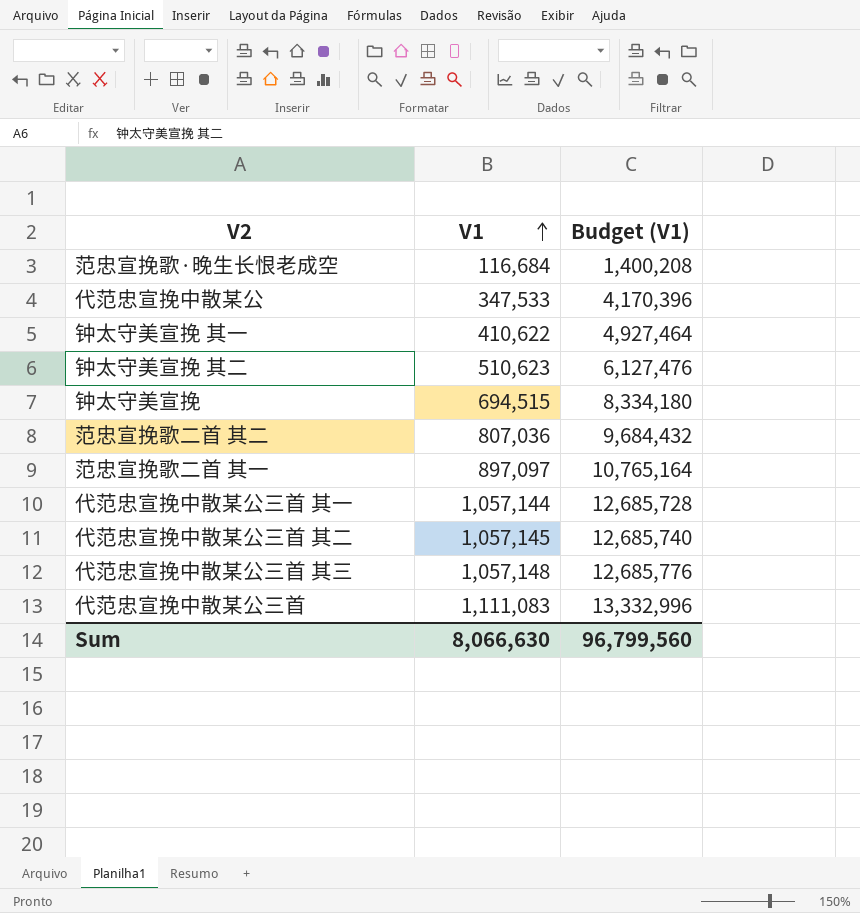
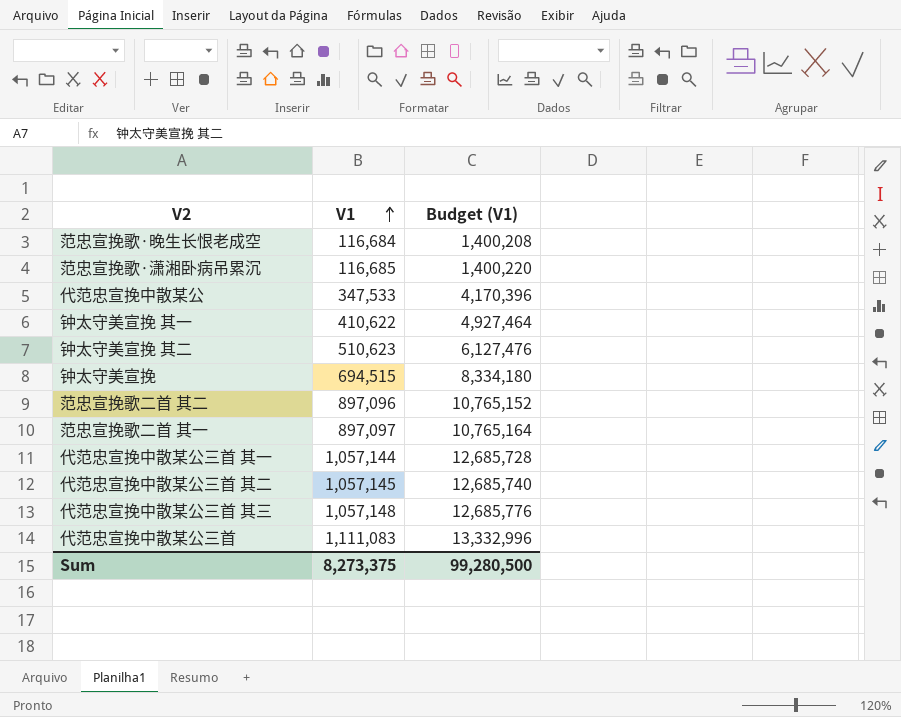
row 范忠宣挽歌·潇湘卧病吊累沉: none -> 116,685 | 1,400,220
范忠宣挽歌二首 其二 | V1: 807,036 -> 897,096
范忠宣挽歌二首 其二 | Budget (V1): 9,684,432 -> 10,765,152
Sum | V1: 8,066,630 -> 8,273,375
Sum | Budget (V1): 96,799,560 -> 99,280,500

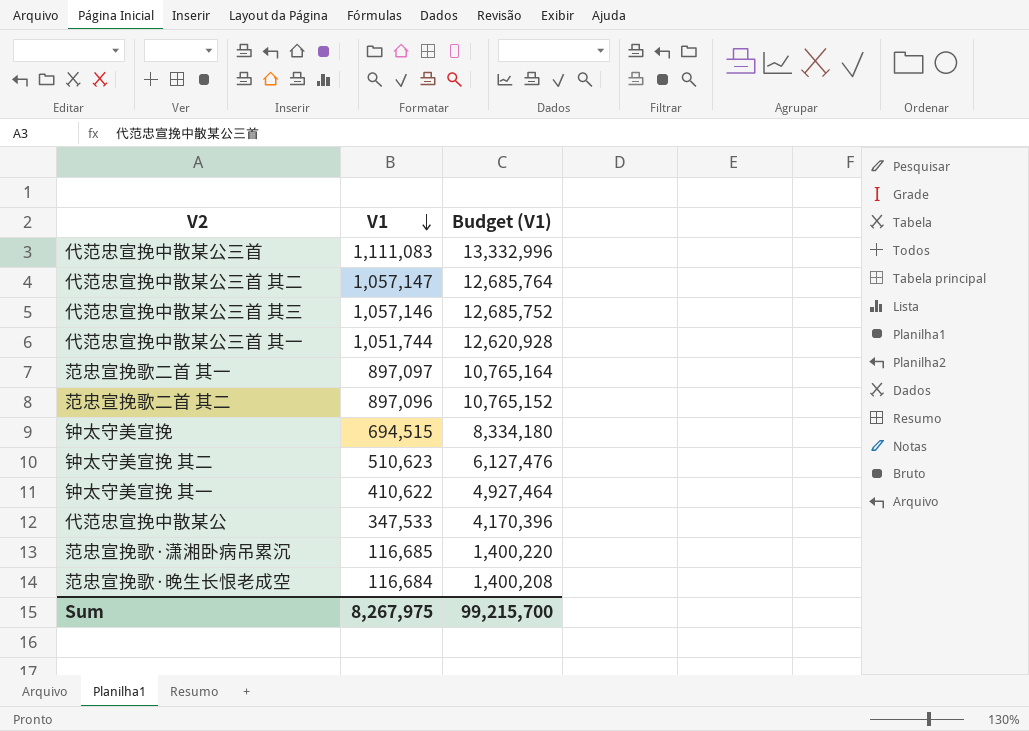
row order: V1 ascending -> V1 descending
代范忠宣挽中散某公三首 其二 | V1: 1,057,145 -> 1,057,147
代范忠宣挽中散某公三首 其二 | Budget (V1): 12,685,740 -> 12,685,764
代范忠宣挽中散某公三首 其三 | V1: 1,057,148 -> 1,057,146
代范忠宣挽中散某公三首 其三 | Budget (V1): 12,685,776 -> 12,685,752
代范忠宣挽中散某公三首 其一 | V1: 1,057,144 -> 1,051,744
代范忠宣挽中散某公三首 其一 | Budget (V1): 12,685,728 -> 12,620,928
Sum | V1: 8,273,375 -> 8,267,975
Sum | Budget (V1): 99,280,500 -> 99,215,700

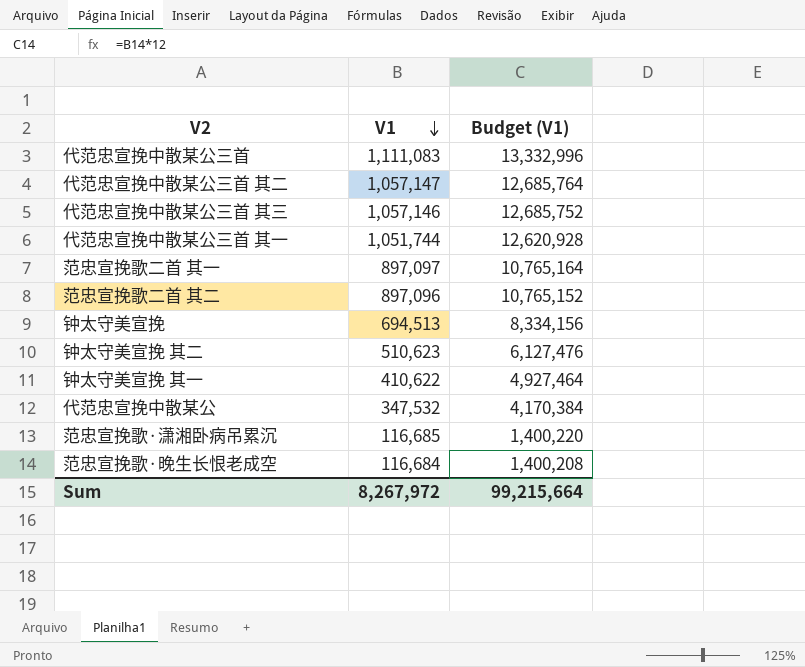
钟太守美宣挽 | V1: 694,515 -> 694,513
钟太守美宣挽 | Budget (V1): 8,334,180 -> 8,334,156
代范忠宣挽中散某公 | V1: 347,533 -> 347,532
代范忠宣挽中散某公 | Budget (V1): 4,170,396 -> 4,170,384
Sum | V1: 8,267,975 -> 8,267,972
Sum | Budget (V1): 99,215,700 -> 99,215,664

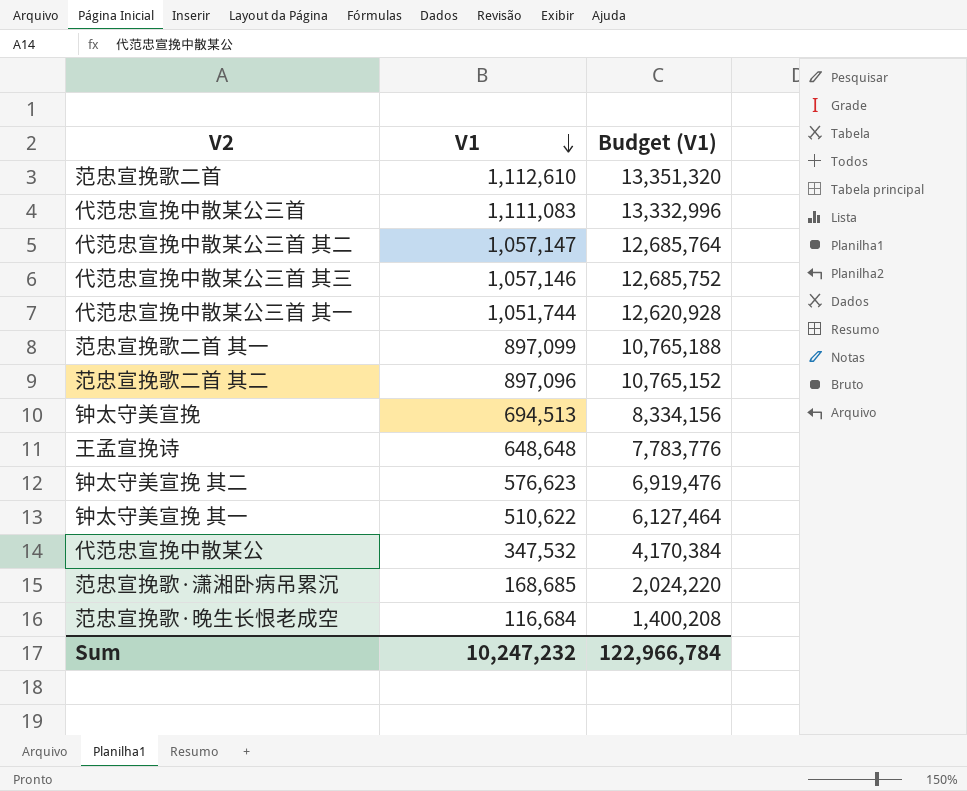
row 范忠宣挽歌二首: none -> 1,112,610 | 13,351,320
范忠宣挽歌二首 其一 | V1: 897,097 -> 897,099
范忠宣挽歌二首 其一 | Budget (V1): 10,765,164 -> 10,765,188
row 王孟宣挽诗: none -> 648,648 | 7,783,776
钟太守美宣挽 其二 | V1: 510,623 -> 576,623
钟太守美宣挽 其二 | Budget (V1): 6,127,476 -> 6,919,476
钟太守美宣挽 其一 | V1: 410,622 -> 510,622
钟太守美宣挽 其一 | Budget (V1): 4,927,464 -> 6,127,464
范忠宣挽歌·潇湘卧病吊累沉 | V1: 116,685 -> 168,685
范忠宣挽歌·潇湘卧病吊累沉 | Budget (V1): 1,400,220 -> 2,024,220
Sum | V1: 8,267,972 -> 10,247,232
Sum | Budget (V1): 99,215,664 -> 122,966,784

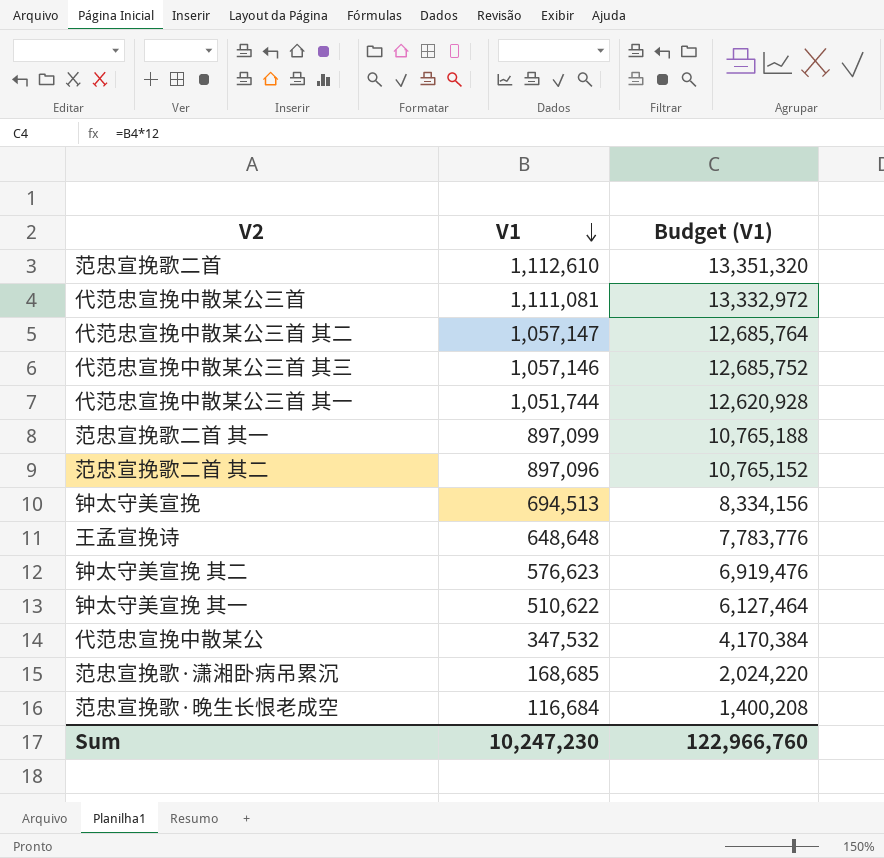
代范忠宣挽中散某公三首 | V1: 1,111,083 -> 1,111,081
代范忠宣挽中散某公三首 | Budget (V1): 13,332,996 -> 13,332,972
Sum | V1: 10,247,232 -> 10,247,230
Sum | Budget (V1): 122,966,784 -> 122,966,760

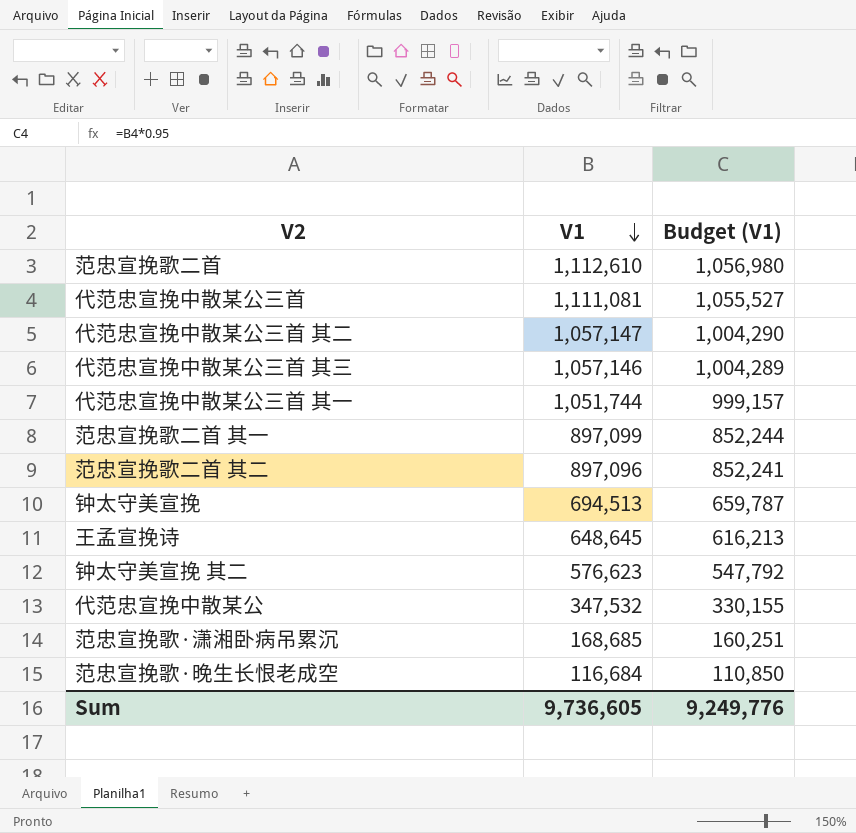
column Budget (V1) | formula: [V1] * 12 -> [V1] * 0.95
row 钟太守美宣挽 其一: 510,622 | 6,127,464 -> none
王孟宣挽诗 | V1: 648,648 -> 648,645
Sum | V1: 10,247,230 -> 9,736,605
Sum | Budget (V1): 122,966,760 -> 9,249,776

